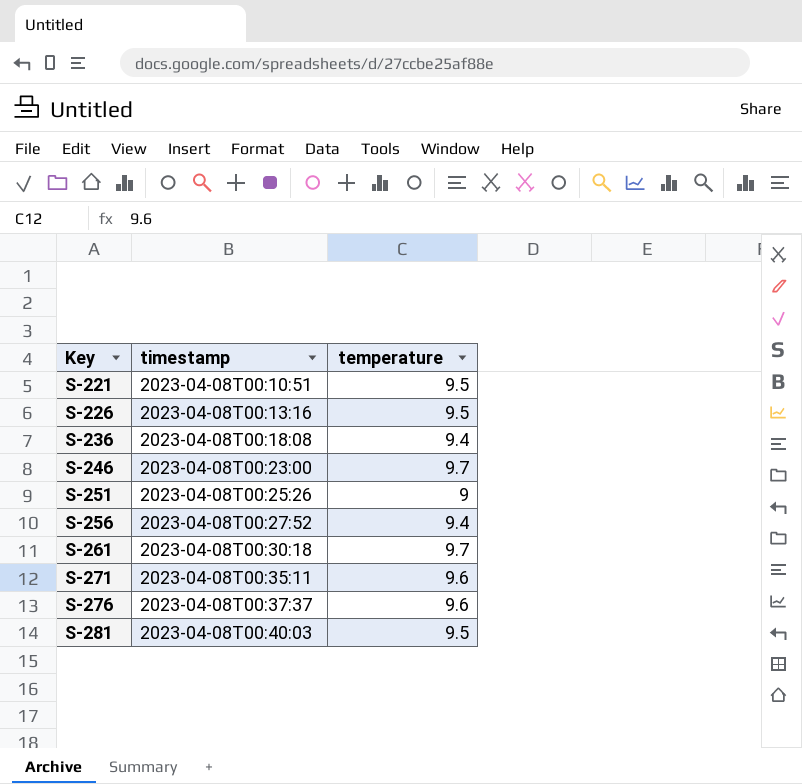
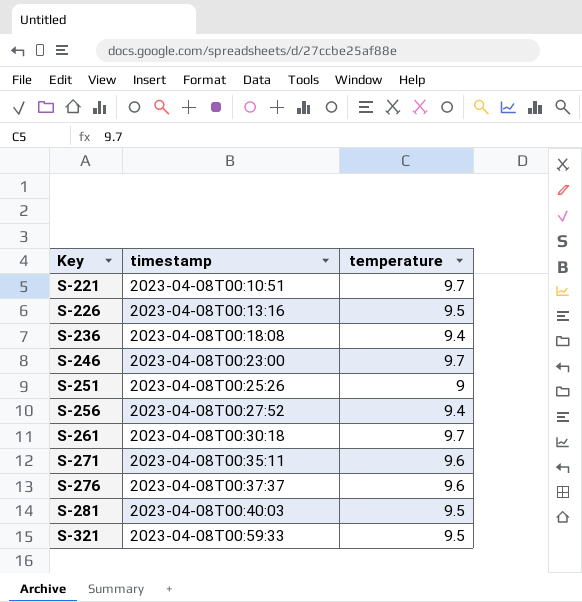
S-221 | temperature: 9.5 -> 9.7
row S-321: none -> 2023-04-08T00:59:33 | 9.5

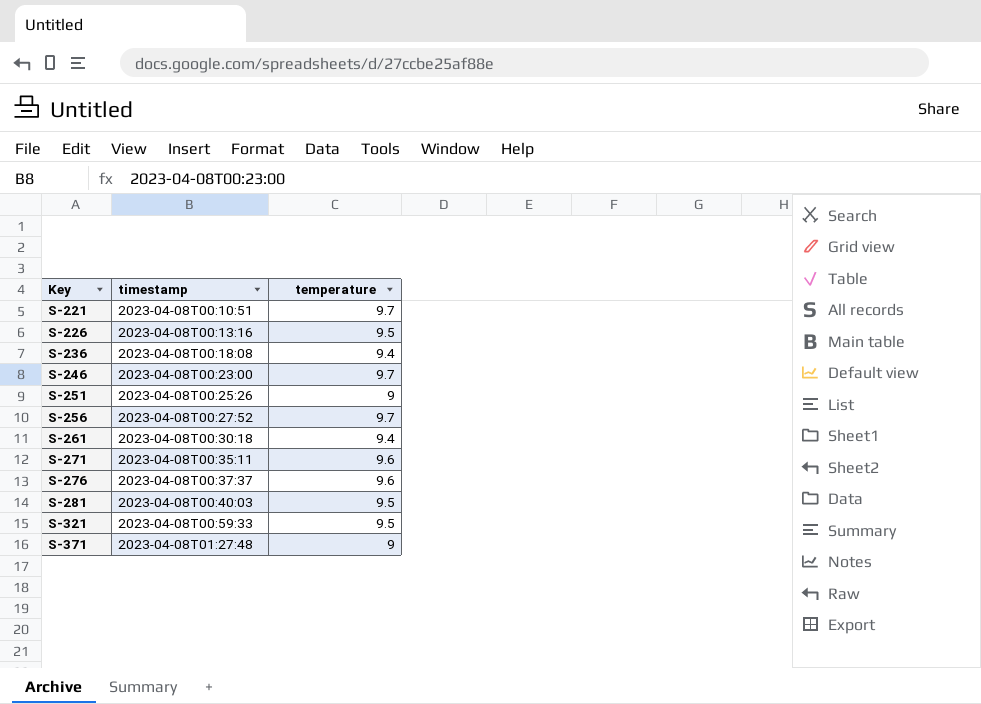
S-256 | temperature: 9.4 -> 9.7
S-261 | temperature: 9.7 -> 9.4
row S-371: none -> 2023-04-08T01:27:48 | 9

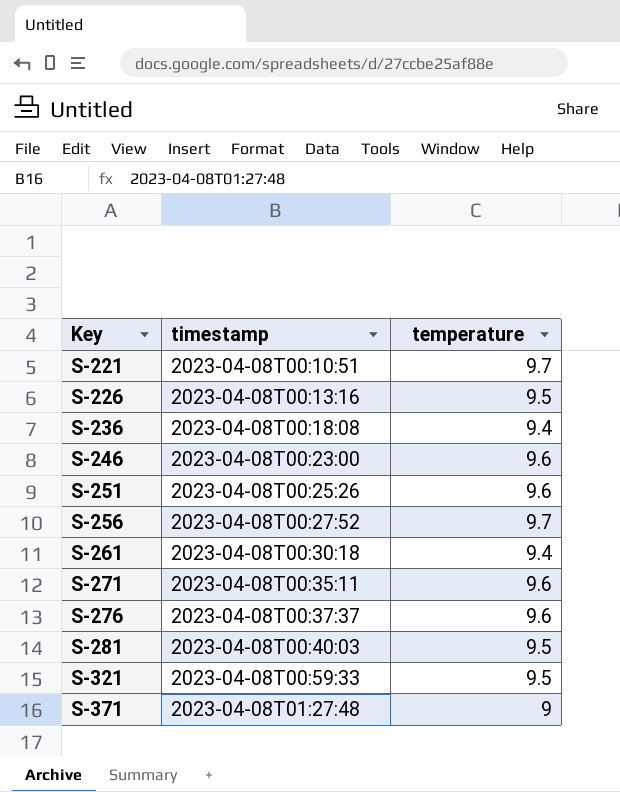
S-246 | temperature: 9.7 -> 9.6
S-251 | temperature: 9 -> 9.6

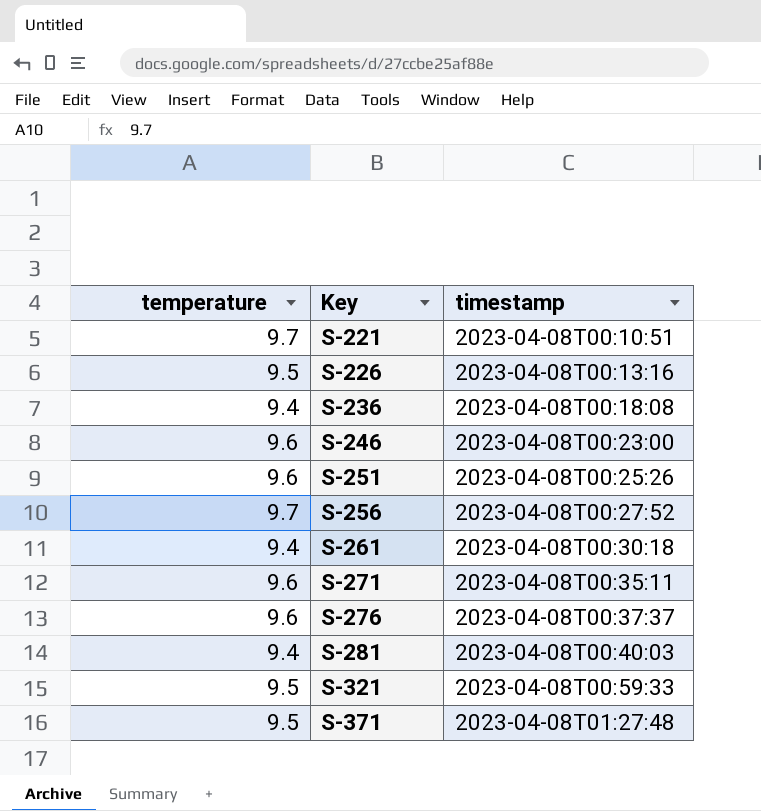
column temperature | position: 3 -> 1
S-281 | temperature: 9.5 -> 9.4
S-371 | temperature: 9 -> 9.5

